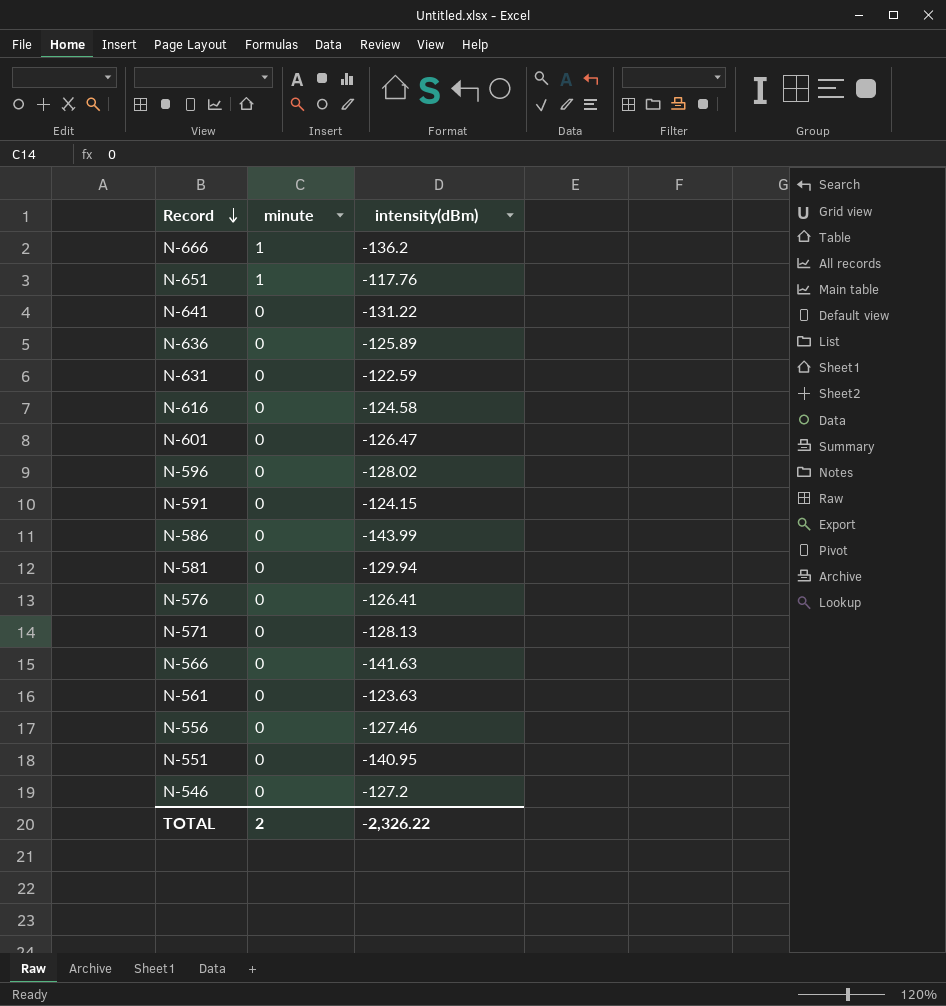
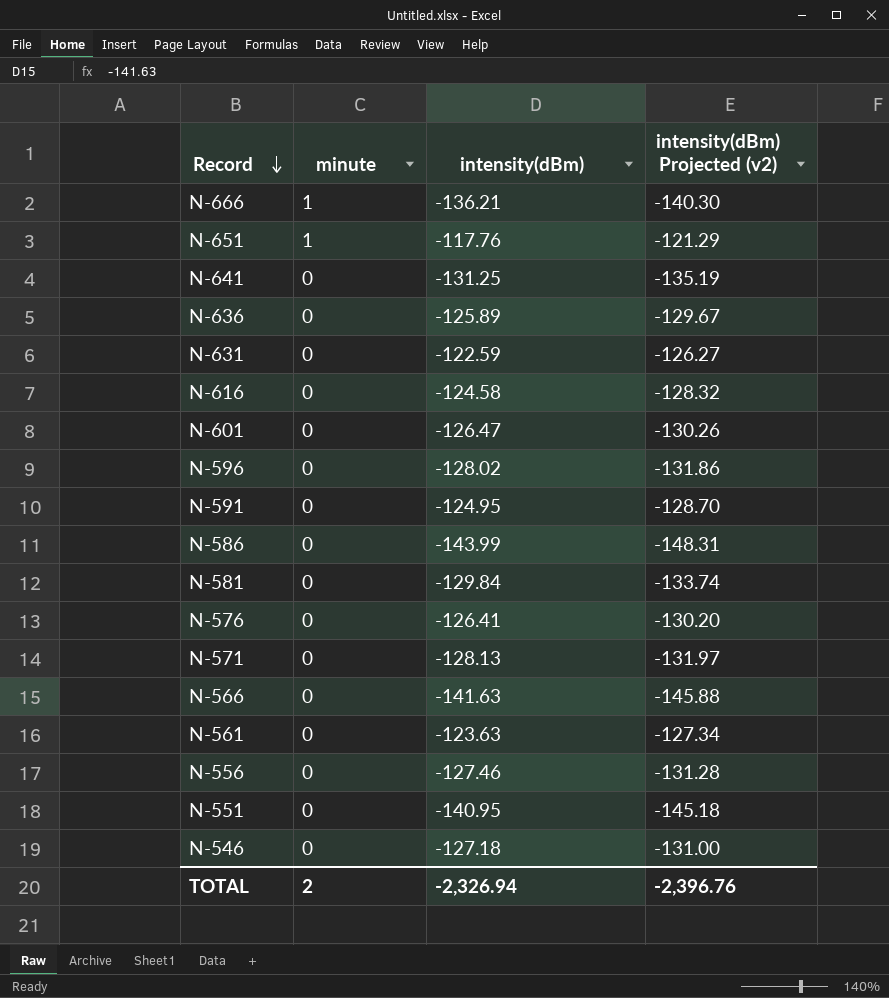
column intensity(dBm) Projected (v2) | formula: none -> [intensity(dBm)] * 1.03
N-666 | intensity(dBm): -136.2 -> -136.21
N-641 | intensity(dBm): -131.22 -> -131.25
N-591 | intensity(dBm): -124.15 -> -124.95
N-581 | intensity(dBm): -129.94 -> -129.84
N-546 | intensity(dBm): -127.2 -> -127.18
TOTAL | intensity(dBm): -2,326.22 -> -2,326.94

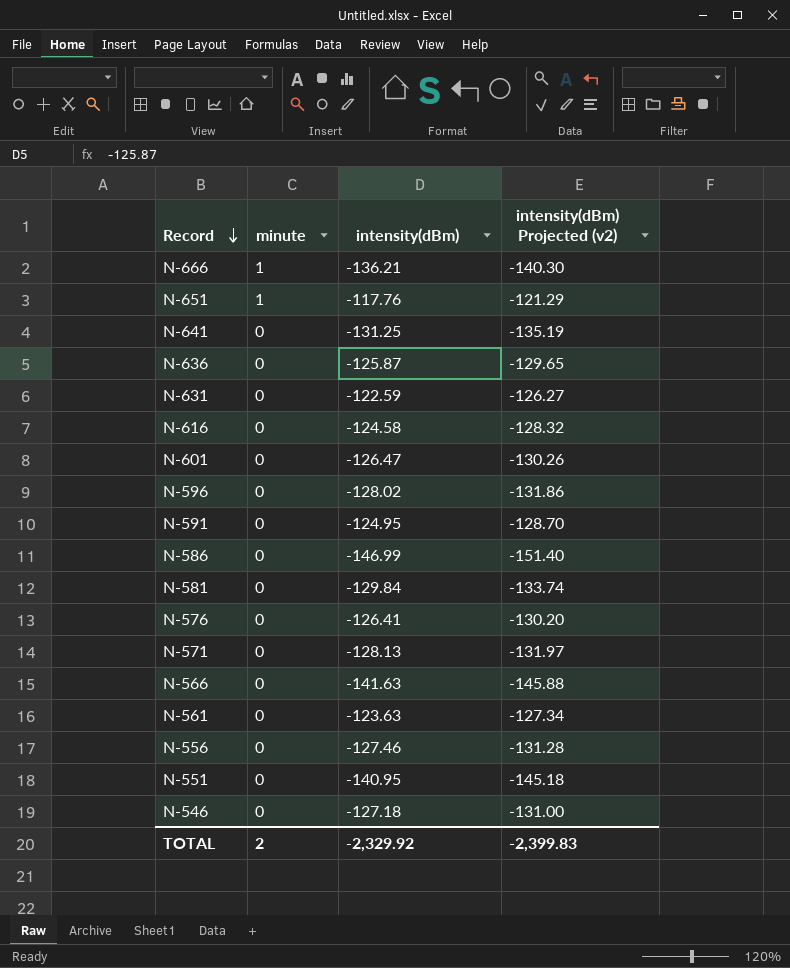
N-636 | intensity(dBm): -125.89 -> -125.87
N-636 | intensity(dBm) Projected (v2): -129.67 -> -129.65
N-586 | intensity(dBm): -143.99 -> -146.99
N-586 | intensity(dBm) Projected (v2): -148.31 -> -151.40
TOTAL | intensity(dBm): -2,326.94 -> -2,329.92
TOTAL | intensity(dBm) Projected (v2): -2,396.76 -> -2,399.83

